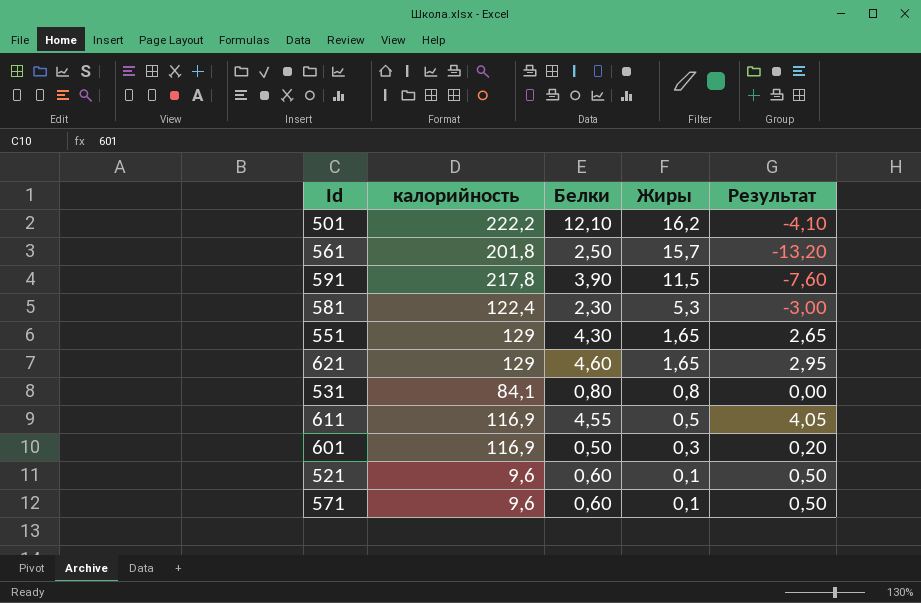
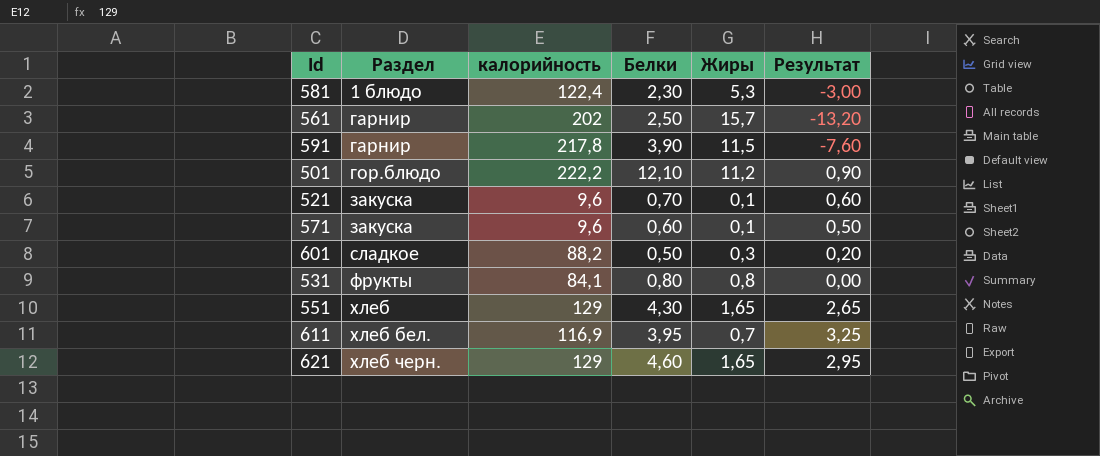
row order: Жиры descending -> Раздел ascending
column Раздел | position: none -> 2
561 | калорийность: 201,8 -> 202
501 | Жиры: 16,2 -> 11,2
501 | Результат: -4,10 -> 0,90
521 | Белки: 0,60 -> 0,70
521 | Результат: 0,50 -> 0,60
601 | калорийность: 116,9 -> 88,2
611 | Белки: 4,55 -> 3,95
611 | Жиры: 0,5 -> 0,7
611 | Результат: 4,05 -> 3,25

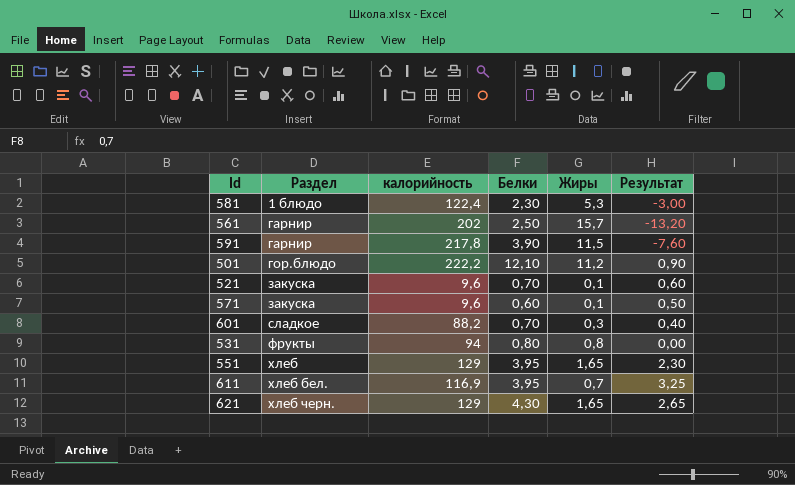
601 | Белки: 0,50 -> 0,70
601 | Результат: 0,20 -> 0,40
531 | калорийность: 84,1 -> 94
551 | Белки: 4,30 -> 3,95
551 | Результат: 2,65 -> 2,30
621 | Белки: 4,60 -> 4,30
621 | Результат: 2,95 -> 2,65

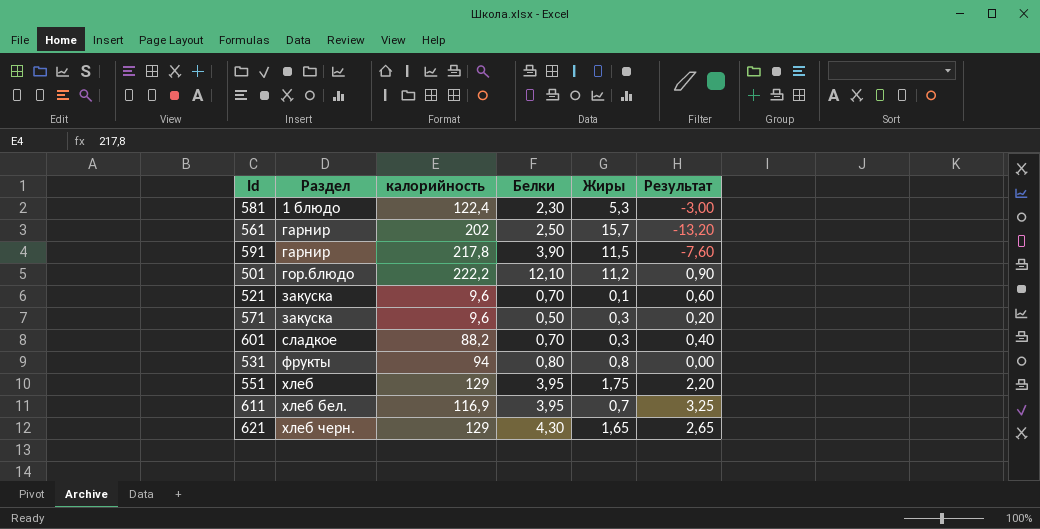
571 | Белки: 0,60 -> 0,50
571 | Жиры: 0,1 -> 0,3
571 | Результат: 0,50 -> 0,20
551 | Жиры: 1,65 -> 1,75
551 | Результат: 2,30 -> 2,20

